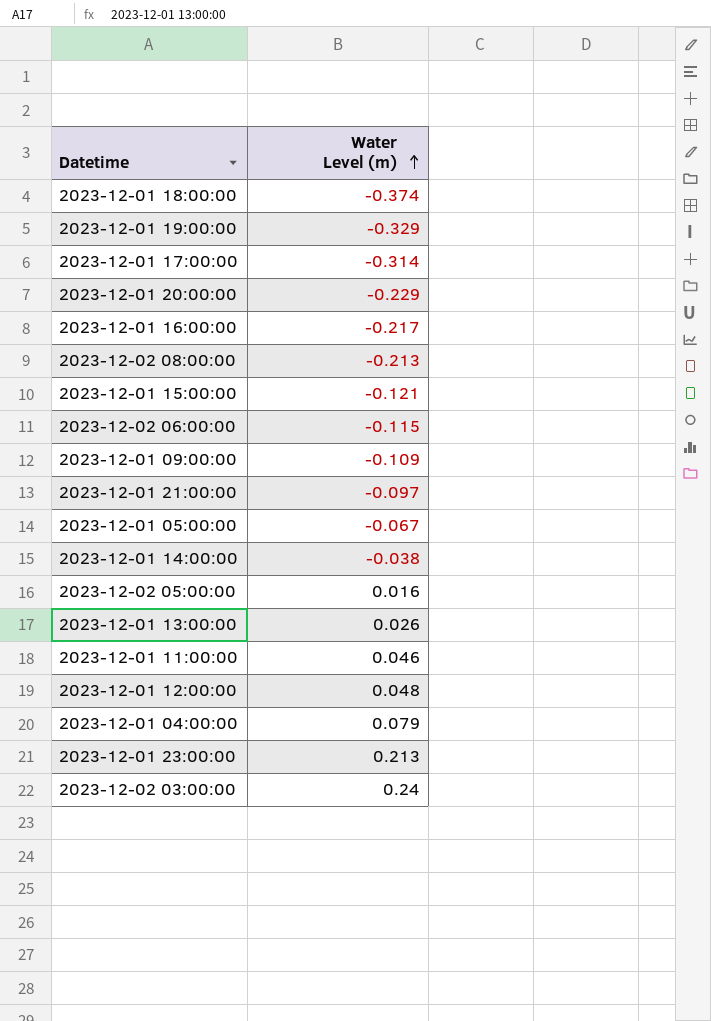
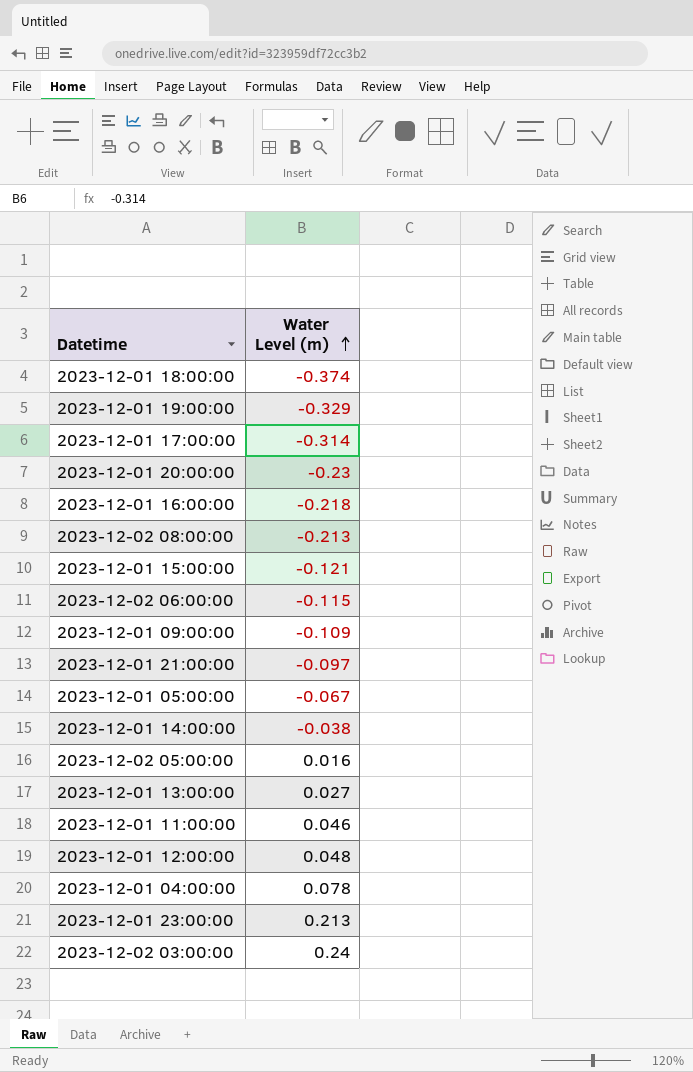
2023-12-01 20:00:00 | Water Level (m): -0.229 -> -0.23
2023-12-01 16:00:00 | Water Level (m): -0.217 -> -0.218
2023-12-01 13:00:00 | Water Level (m): 0.026 -> 0.027
2023-12-01 04:00:00 | Water Level (m): 0.079 -> 0.078

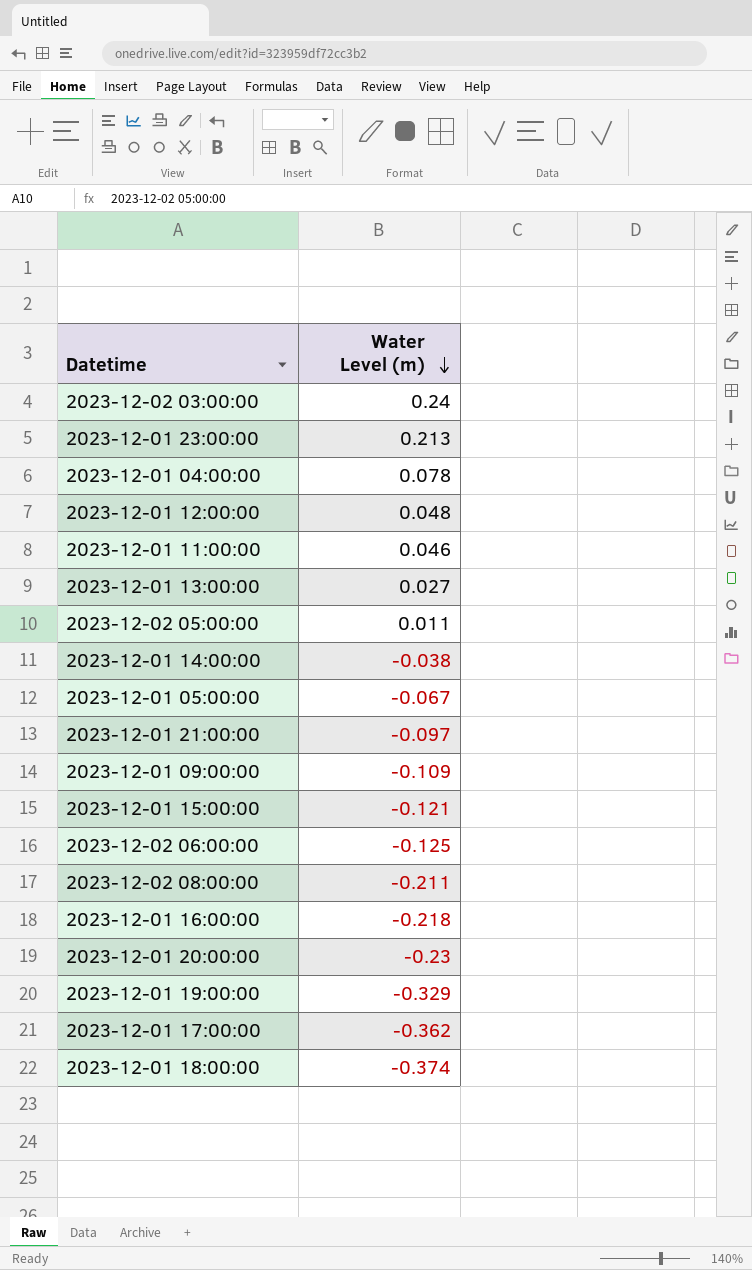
row order: Water Level (m) ascending -> Water Level (m) descending
2023-12-02 05:00:00 | Water Level (m): 0.016 -> 0.011
2023-12-02 06:00:00 | Water Level (m): -0.115 -> -0.125
2023-12-02 08:00:00 | Water Level (m): -0.213 -> -0.211
2023-12-01 17:00:00 | Water Level (m): -0.314 -> -0.362

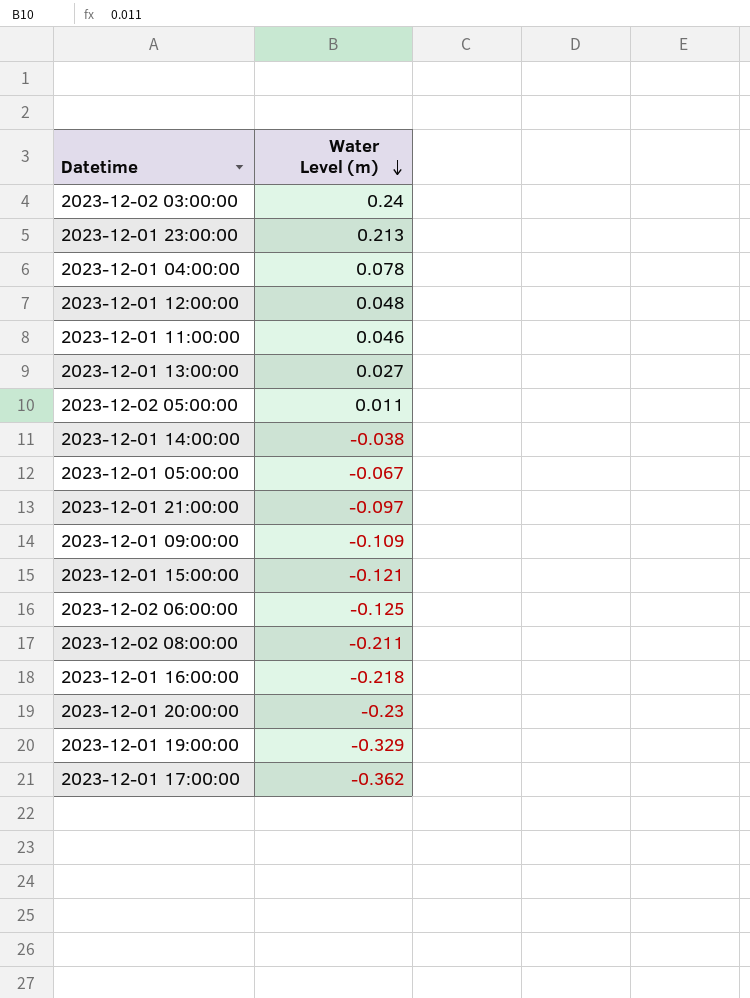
row 2023-12-01 18:00:00: -0.374 -> none

